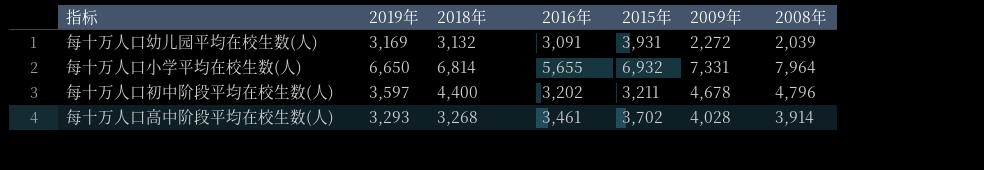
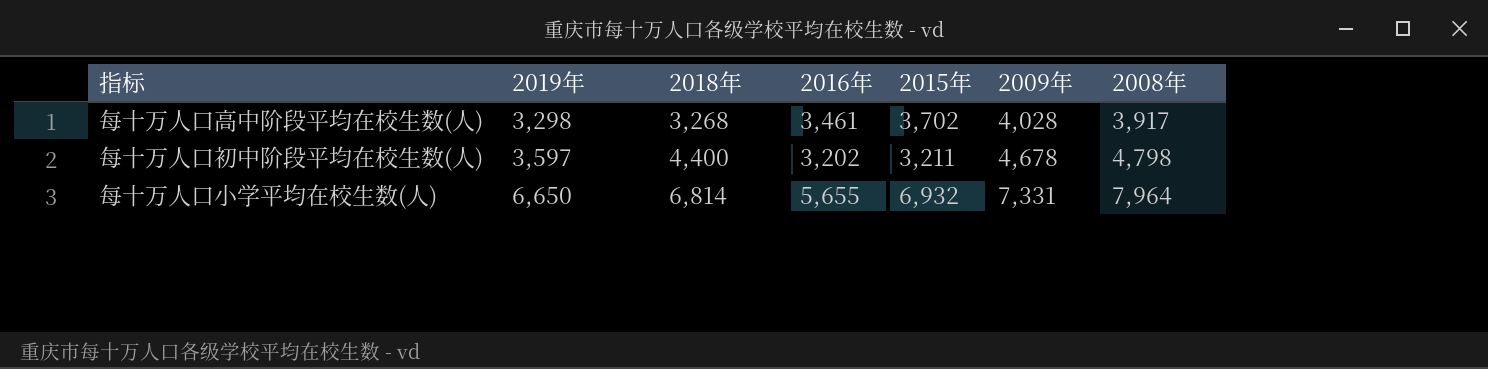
row order: none -> 2019年 ascending
row 每十万人口幼儿园平均在校生数(人): 3,169 | 3,132 | 3,091 | 3,931 | 2,272 | 2,039 -> none
每十万人口高中阶段平均在校生数(人) | 2019年: 3,293 -> 3,298
每十万人口高中阶段平均在校生数(人) | 2008年: 3,914 -> 3,917
每十万人口初中阶段平均在校生数(人) | 2008年: 4,796 -> 4,798

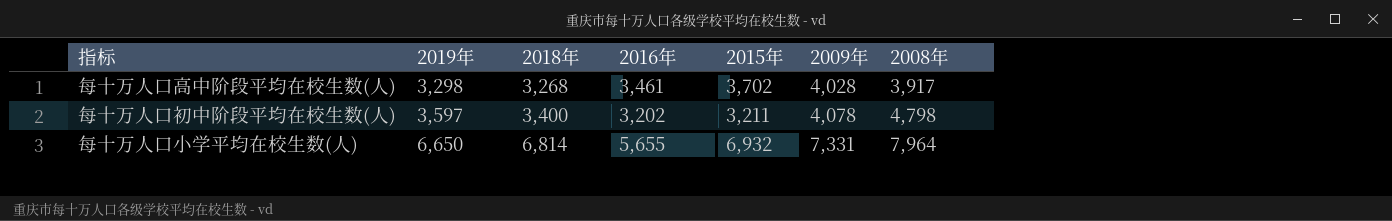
每十万人口初中阶段平均在校生数(人) | 2018年: 4,400 -> 3,400
每十万人口初中阶段平均在校生数(人) | 2009年: 4,678 -> 4,078

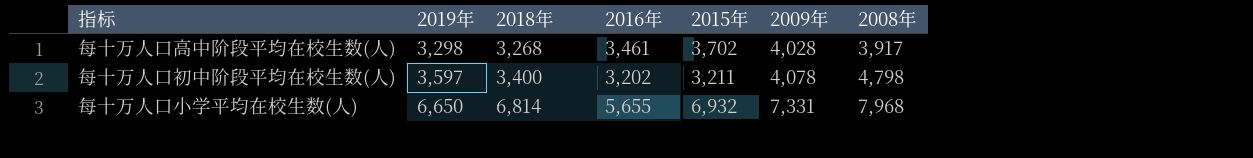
每十万人口小学平均在校生数(人) | 2008年: 7,964 -> 7,968

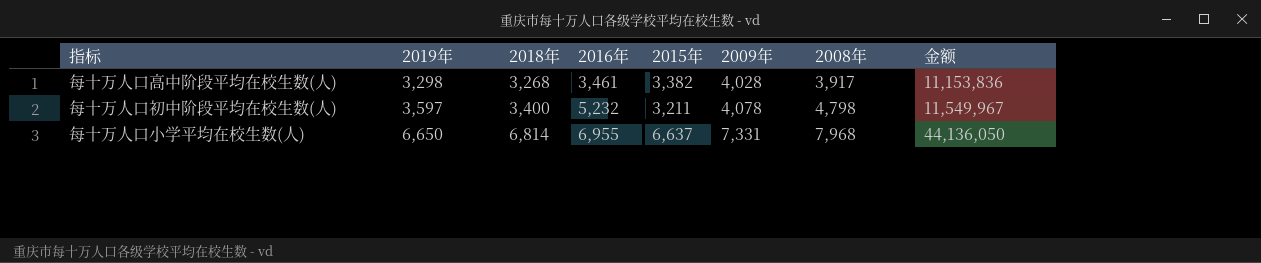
column 金额 | formula: none -> [2019年] * [2015年]
每十万人口高中阶段平均在校生数(人) | 2015年: 3,702 -> 3,382
每十万人口初中阶段平均在校生数(人) | 2016年: 3,202 -> 5,232
每十万人口小学平均在校生数(人) | 2016年: 5,655 -> 6,955
每十万人口小学平均在校生数(人) | 2015年: 6,932 -> 6,637

